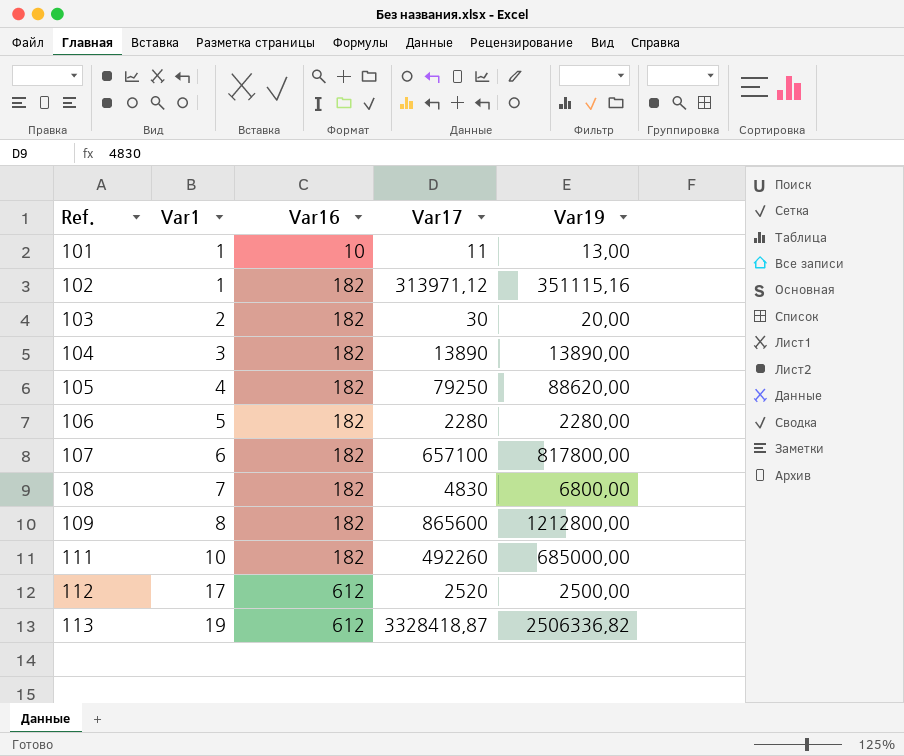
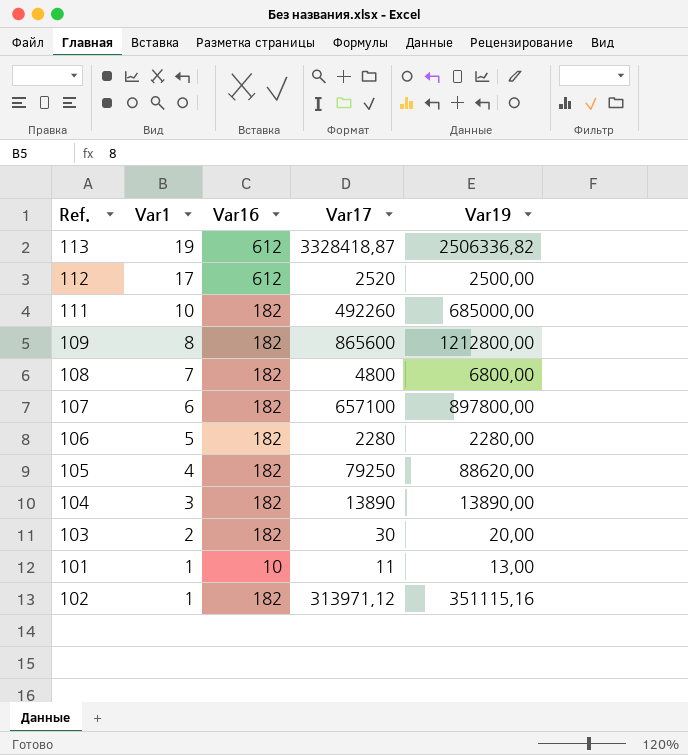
row order: Ref. ascending -> Var1 descending
108 | Var17: 4830 -> 4800
107 | Var19: 817800,00 -> 897800,00

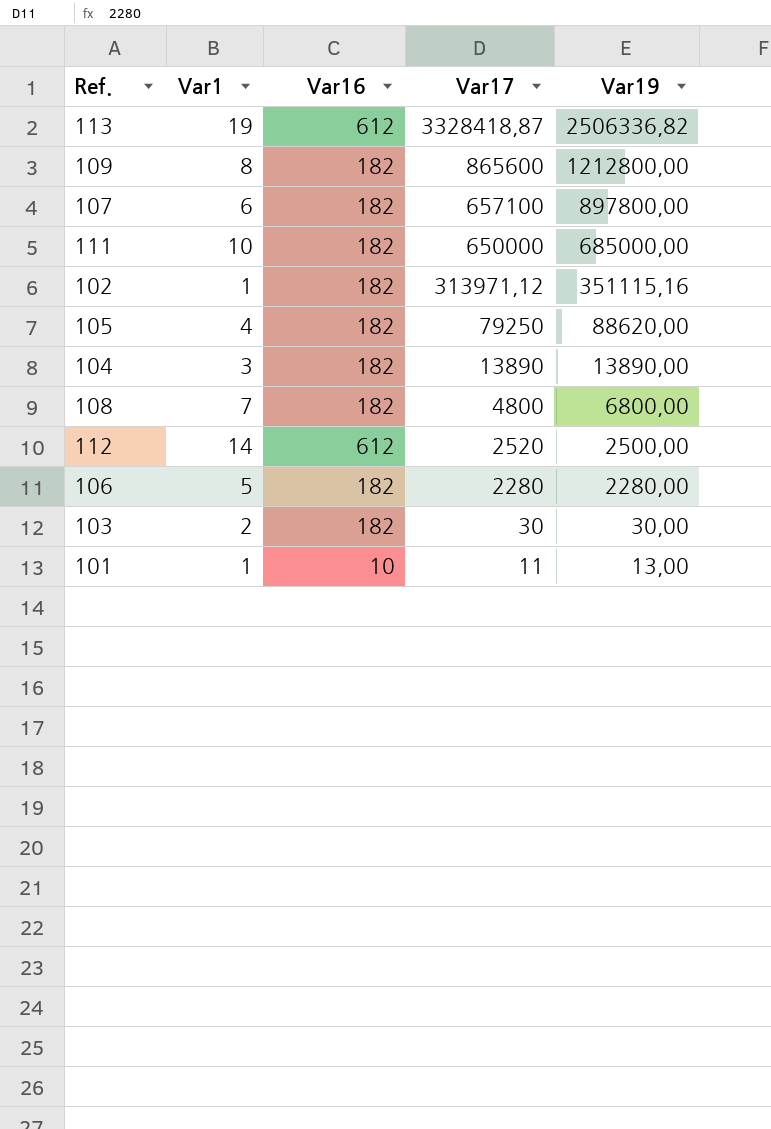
row order: Var1 descending -> Var17 descending
111 | Var17: 492260 -> 650000
112 | Var1: 17 -> 14
103 | Var19: 20,00 -> 30,00

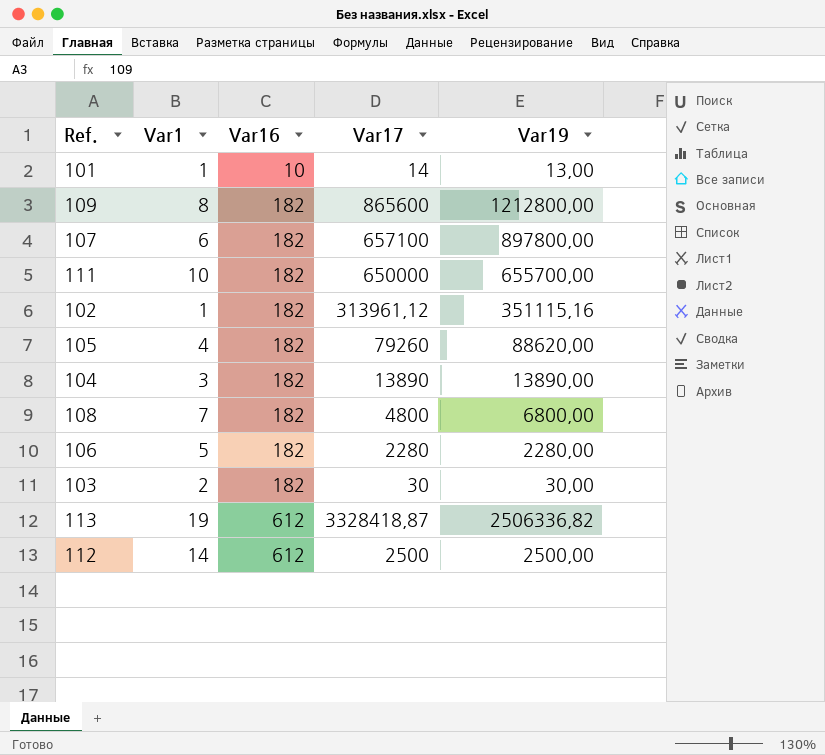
row order: Var17 descending -> Var16 ascending
101 | Var17: 11 -> 14
111 | Var19: 685000,00 -> 655700,00
102 | Var17: 313971,12 -> 313961,12
105 | Var17: 79250 -> 79260
112 | Var17: 2520 -> 2500

